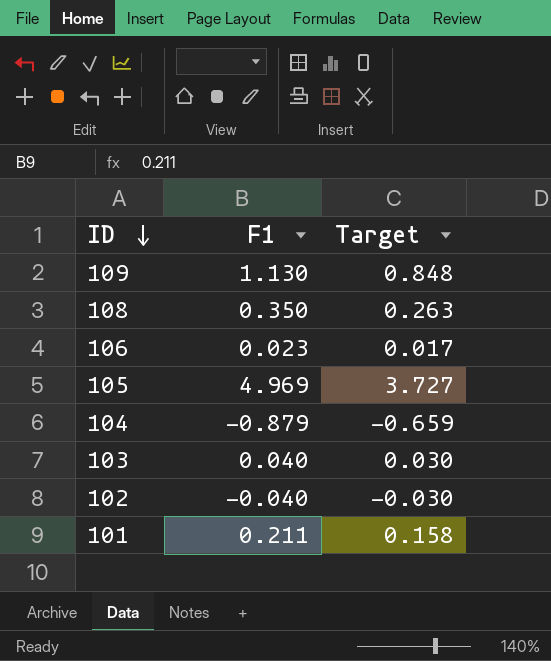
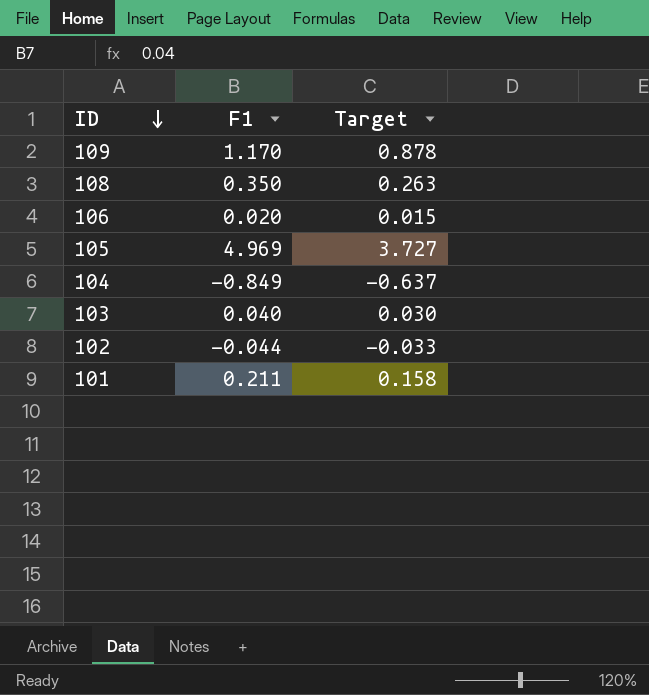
109 | F1: 1.130 -> 1.170
109 | Target: 0.848 -> 0.878
106 | F1: 0.023 -> 0.020
106 | Target: 0.017 -> 0.015
104 | F1: -0.879 -> -0.849
104 | Target: -0.659 -> -0.637
102 | F1: -0.040 -> -0.044
102 | Target: -0.030 -> -0.033

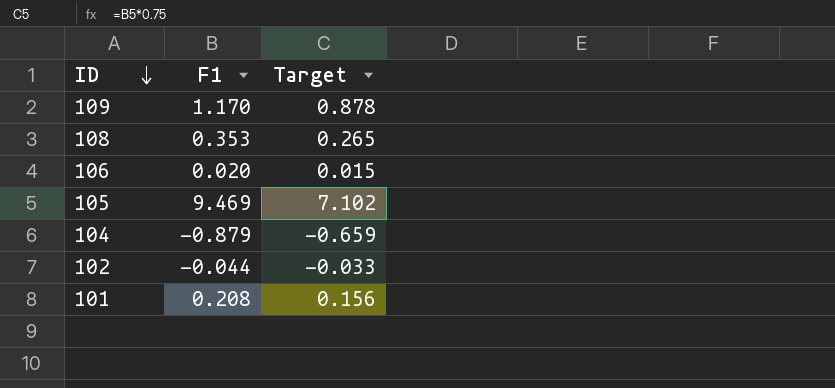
row 103: 0.040 | 0.030 -> none
108 | F1: 0.350 -> 0.353
108 | Target: 0.263 -> 0.265
105 | F1: 4.969 -> 9.469
105 | Target: 3.727 -> 7.102
104 | F1: -0.849 -> -0.879
104 | Target: -0.637 -> -0.659
101 | F1: 0.211 -> 0.208
101 | Target: 0.158 -> 0.156

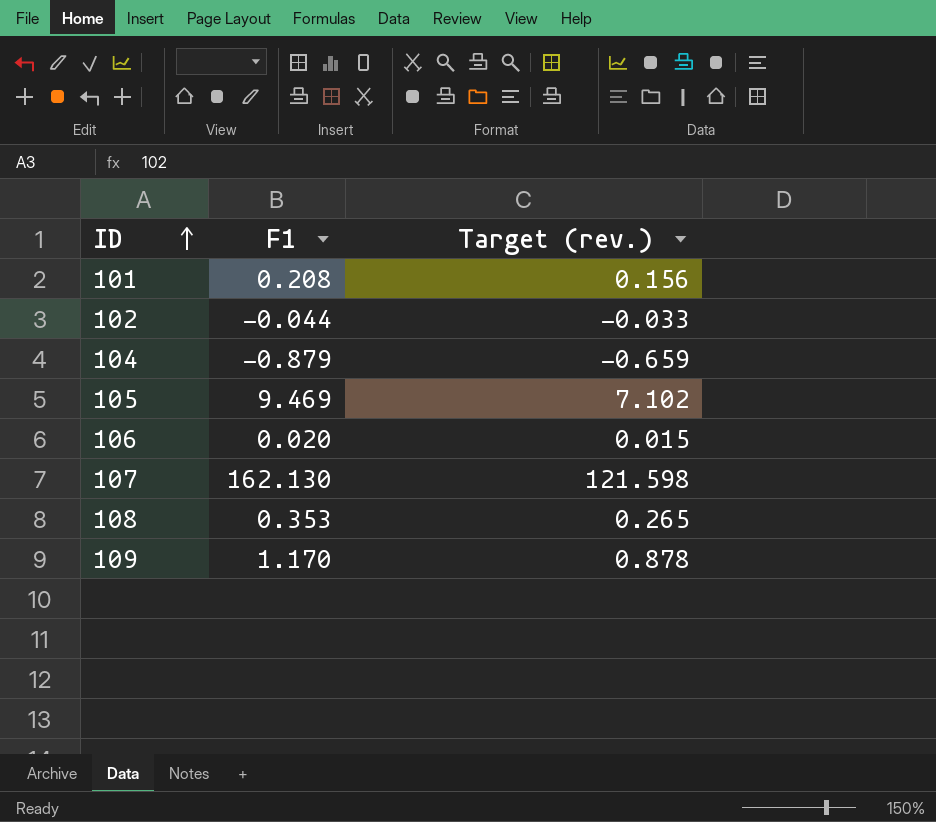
row order: ID descending -> ID ascending
column name: Target -> Target (rev.)
row 107: none -> 162.130 | 121.598

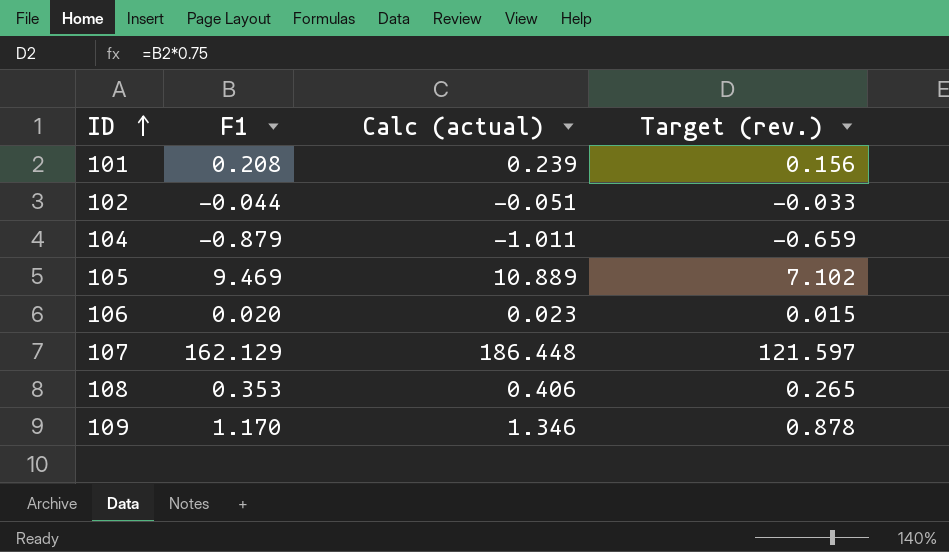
column Calc (actual) | formula: none -> [F1] * 1.15
107 | F1: 162.130 -> 162.129
107 | Target (rev.): 121.598 -> 121.597

